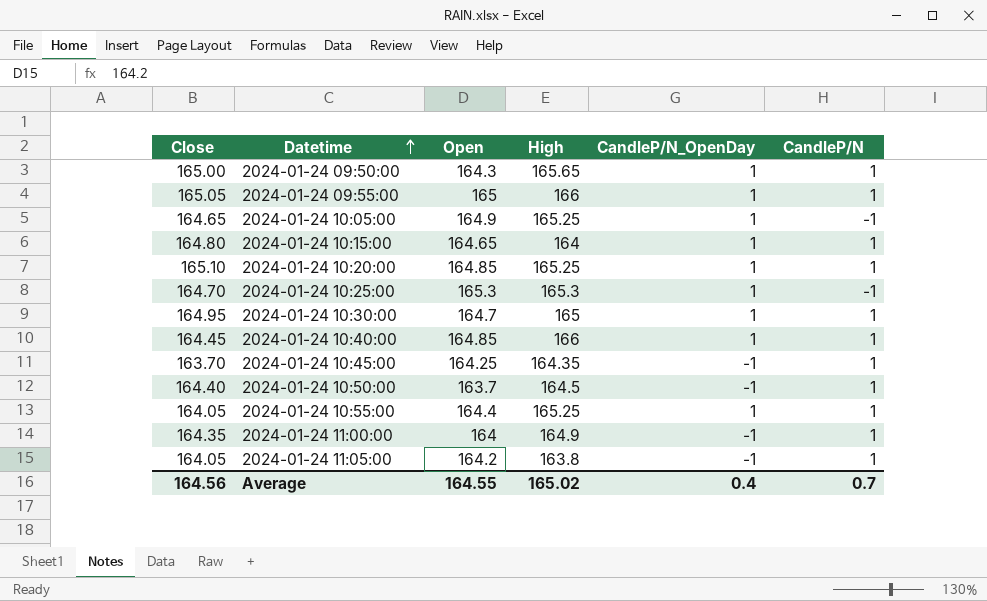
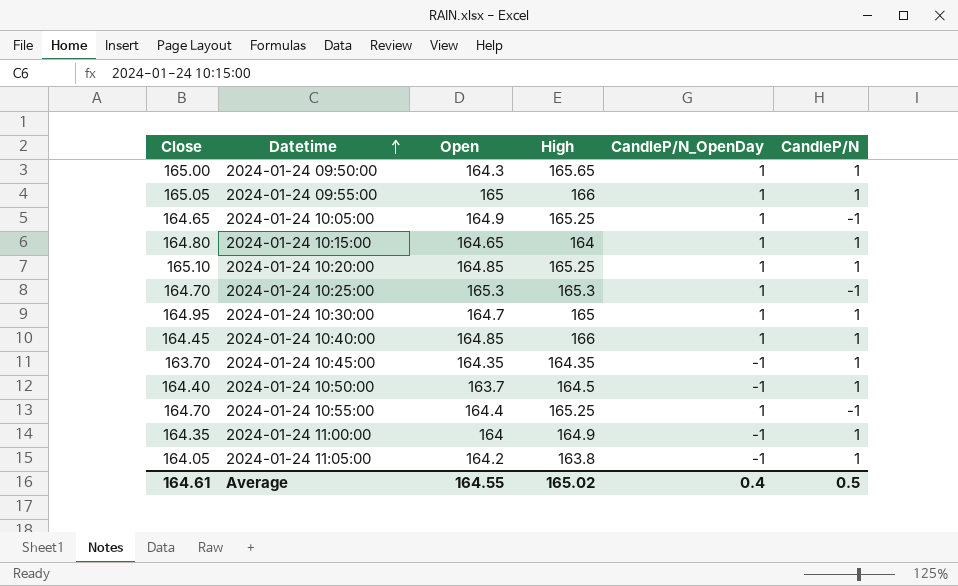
2024-01-24 10:45:00 | Open: 164.25 -> 164.35
2024-01-24 10:55:00 | Close: 164.05 -> 164.70
2024-01-24 10:55:00 | CandleP/N: 1 -> -1
Average | Close: 164.56 -> 164.61
Average | CandleP/N: 0.7 -> 0.5

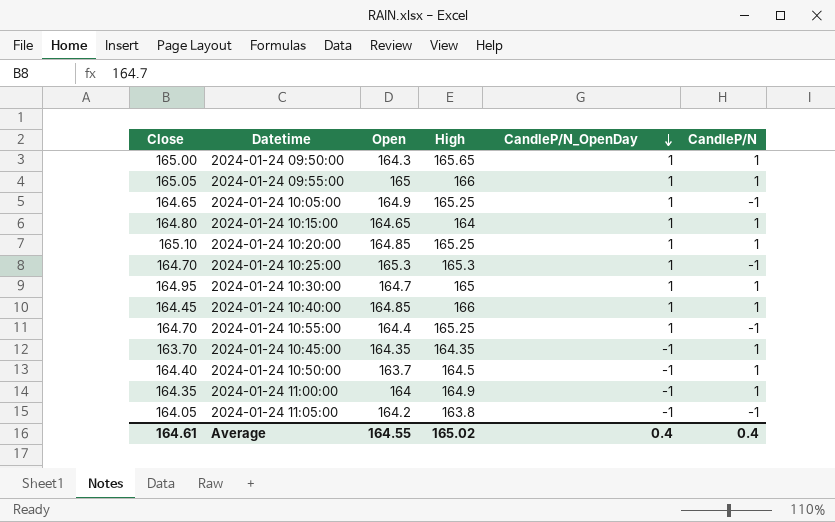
row order: Datetime ascending -> CandleP/N_OpenDay descending
2024-01-24 11:05:00 | CandleP/N: 1 -> -1
Average | CandleP/N: 0.5 -> 0.4

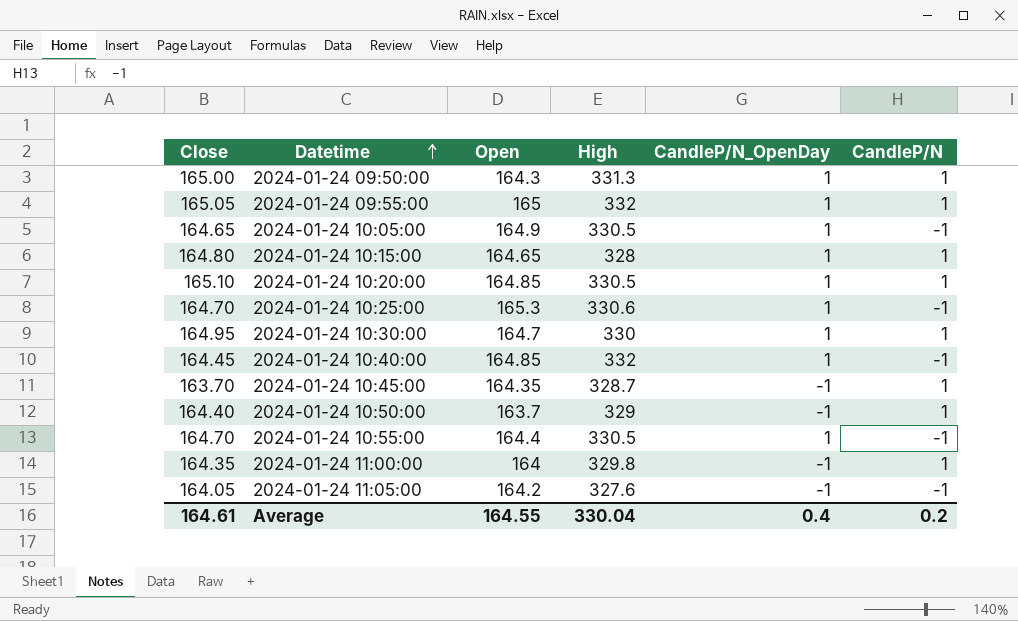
row order: CandleP/N_OpenDay descending -> Datetime ascending
2024-01-24 09:50:00 | High: 165.65 -> 331.3
2024-01-24 09:55:00 | High: 166 -> 332
2024-01-24 10:05:00 | High: 165.25 -> 330.5
2024-01-24 10:15:00 | High: 164 -> 328
2024-01-24 10:20:00 | High: 165.25 -> 330.5
2024-01-24 10:25:00 | High: 165.3 -> 330.6
2024-01-24 10:30:00 | High: 165 -> 330
2024-01-24 10:40:00 | High: 166 -> 332
2024-01-24 10:40:00 | CandleP/N: 1 -> -1
2024-01-24 10:45:00 | High: 164.35 -> 328.7
2024-01-24 10:50:00 | High: 164.5 -> 329
2024-01-24 10:55:00 | High: 165.25 -> 330.5
2024-01-24 11:00:00 | High: 164.9 -> 329.8
2024-01-24 11:05:00 | High: 163.8 -> 327.6
Average | High: 165.02 -> 330.04
Average | CandleP/N: 0.4 -> 0.2

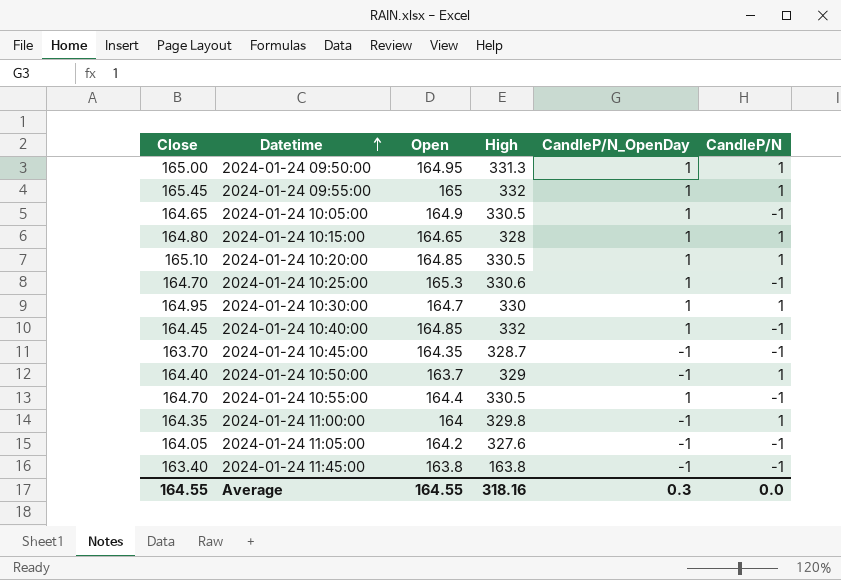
2024-01-24 09:50:00 | Open: 164.3 -> 164.95
2024-01-24 09:55:00 | Close: 165.05 -> 165.45
2024-01-24 10:45:00 | CandleP/N: 1 -> -1
row 2024-01-24 11:45:00: none -> 163.40 | 163.8 | 163.8 | -1 | -1
Average | Close: 164.61 -> 164.55
Average | High: 330.04 -> 318.16
Average | CandleP/N_OpenDay: 0.4 -> 0.3
Average | CandleP/N: 0.2 -> 0.0

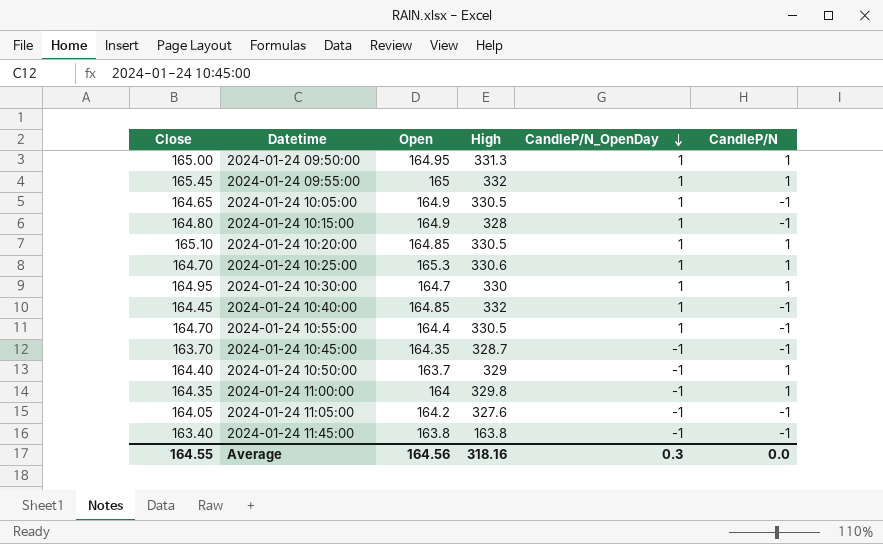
row order: Datetime ascending -> CandleP/N_OpenDay descending
2024-01-24 10:15:00 | Open: 164.65 -> 164.9
2024-01-24 10:15:00 | CandleP/N: 1 -> -1
2024-01-24 10:25:00 | CandleP/N: -1 -> 1
Average | Open: 164.55 -> 164.56

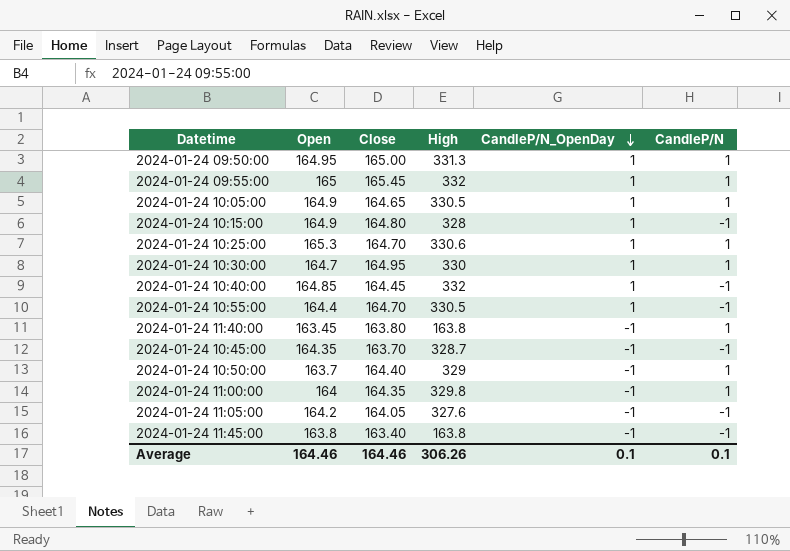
column Close | position: 1 -> 3
row 2024-01-24 10:20:00: 165.10 | 164.85 | 330.5 | 1 | 1 -> none
2024-01-24 10:05:00 | CandleP/N: -1 -> 1
row 2024-01-24 11:40:00: none -> 163.45 | 163.80 | 163.8 | -1 | 1
Average | Open: 164.56 -> 164.46
Average | Close: 164.55 -> 164.46
Average | High: 318.16 -> 306.26
Average | CandleP/N_OpenDay: 0.3 -> 0.1
Average | CandleP/N: 0.0 -> 0.1

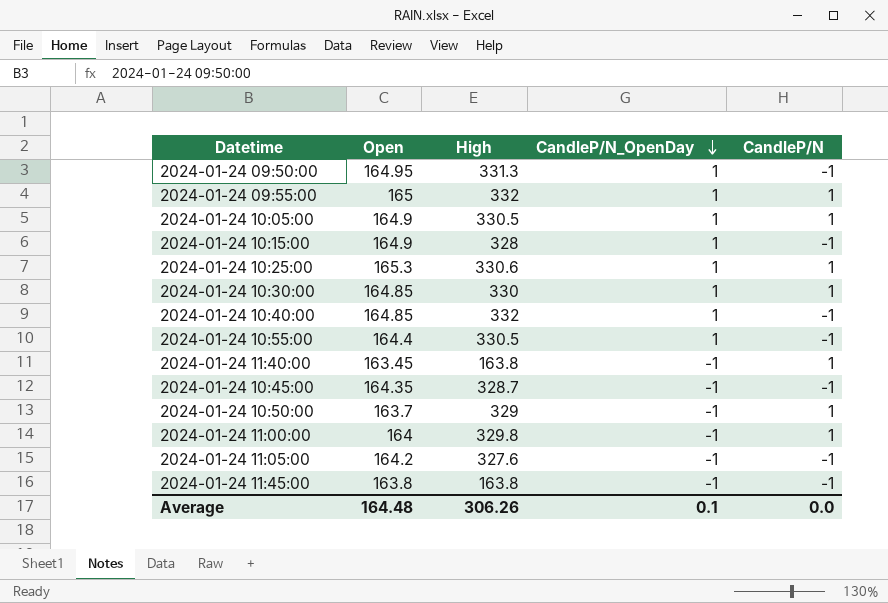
column Close | position: 3 -> none
2024-01-24 09:50:00 | CandleP/N: 1 -> -1
2024-01-24 10:30:00 | Open: 164.7 -> 164.85
Average | Open: 164.46 -> 164.48
Average | CandleP/N: 0.1 -> 0.0

